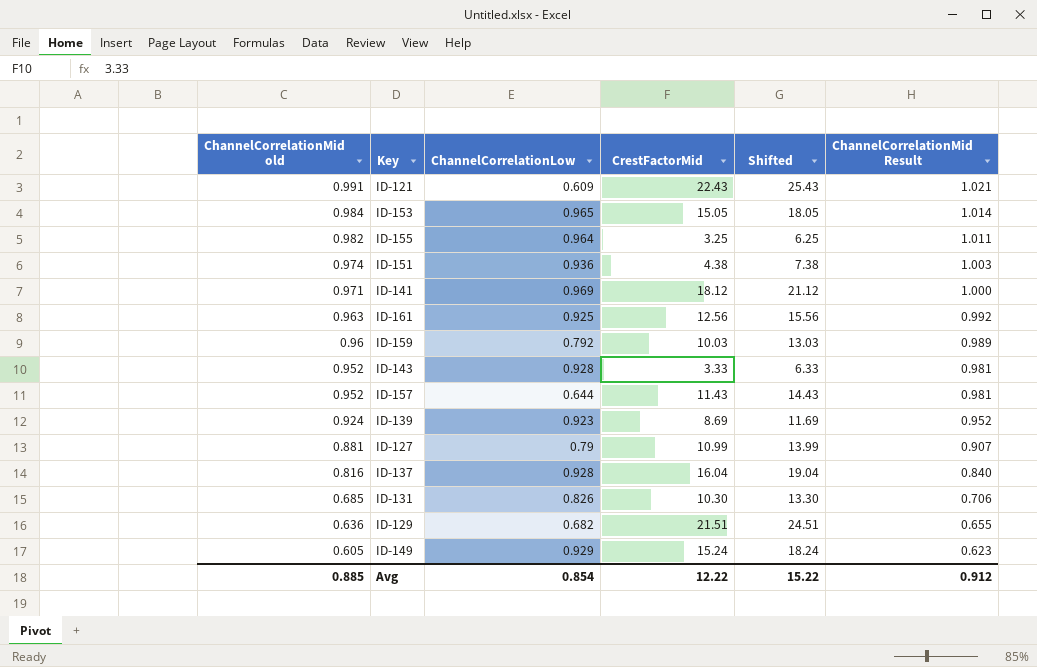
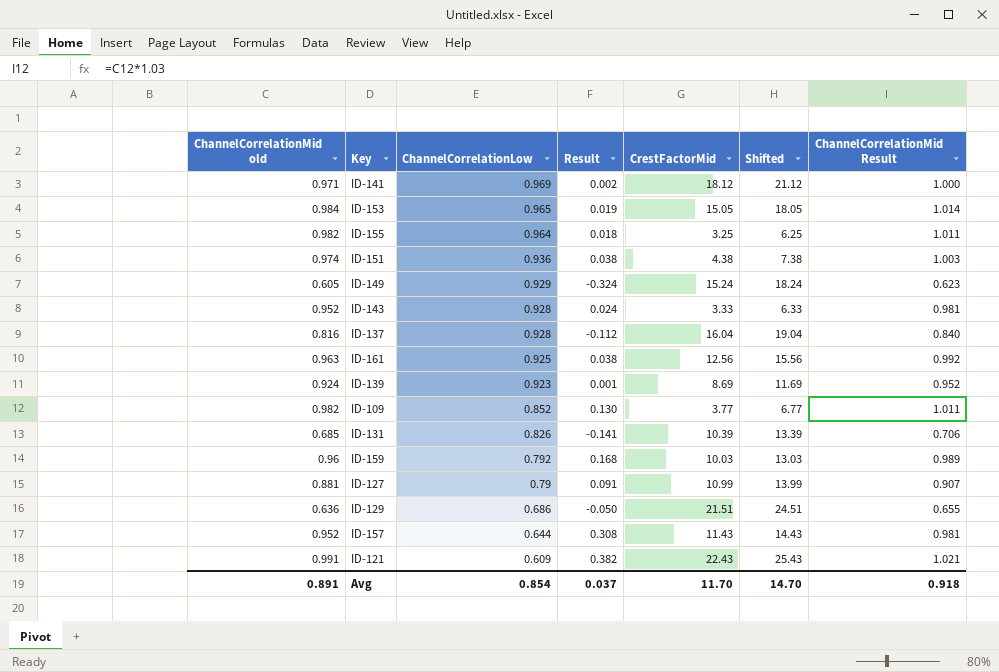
row order: ChannelCorrelationMid old descending -> ChannelCorrelationLow descending
column Result | formula: none -> [ChannelCorrelationMid old] - [ChannelCorrelationLow]
row ID-109: none -> 0.982 | 0.852 | 0.130 | 3.77 | 6.77 | 1.011
ID-131 | CrestFactorMid: 10.30 -> 10.39
ID-131 | Shifted: 13.30 -> 13.39
ID-129 | ChannelCorrelationLow: 0.682 -> 0.686
Avg | ChannelCorrelationMid old: 0.885 -> 0.891
Avg | CrestFactorMid: 12.22 -> 11.70
Avg | Shifted: 15.22 -> 14.70
Avg | ChannelCorrelationMid Result: 0.912 -> 0.918

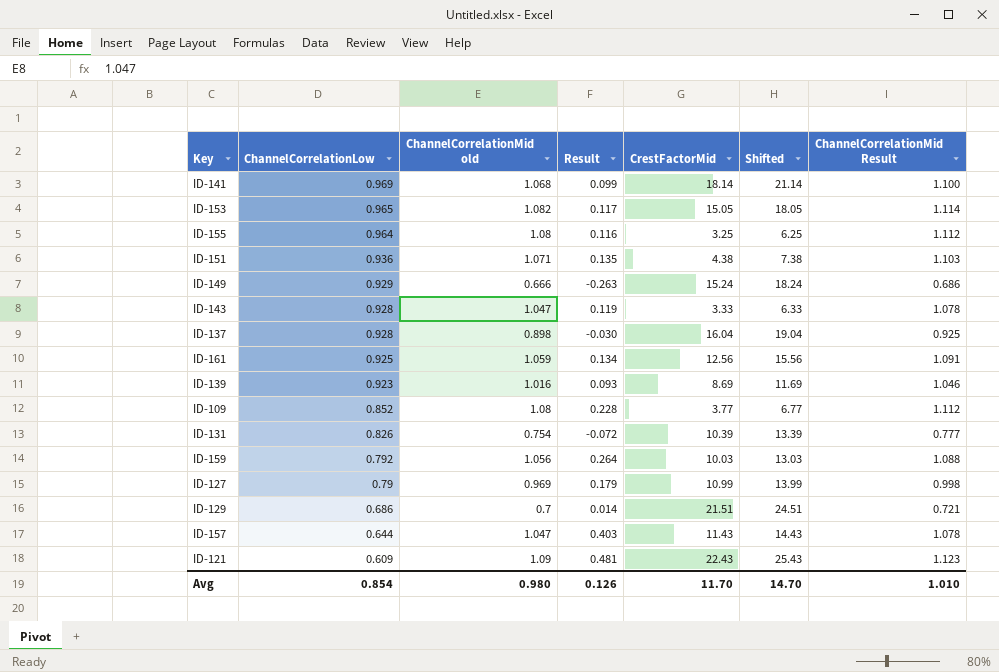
column ChannelCorrelationMid old | position: 1 -> 3
ID-141 | ChannelCorrelationMid old: 0.971 -> 1.068
ID-141 | Result: 0.002 -> 0.099
ID-141 | CrestFactorMid: 18.12 -> 18.14
ID-141 | Shifted: 21.12 -> 21.14
ID-141 | ChannelCorrelationMid Result: 1.000 -> 1.100
ID-153 | ChannelCorrelationMid old: 0.984 -> 1.082
ID-153 | Result: 0.019 -> 0.117
ID-153 | ChannelCorrelationMid Result: 1.014 -> 1.114
ID-155 | ChannelCorrelationMid old: 0.982 -> 1.08
ID-155 | Result: 0.018 -> 0.116
ID-155 | ChannelCorrelationMid Result: 1.011 -> 1.112
ID-151 | ChannelCorrelationMid old: 0.974 -> 1.071
ID-151 | Result: 0.038 -> 0.135
ID-151 | ChannelCorrelationMid Result: 1.003 -> 1.103
ID-149 | ChannelCorrelationMid old: 0.605 -> 0.666
ID-149 | Result: -0.324 -> -0.263
ID-149 | ChannelCorrelationMid Result: 0.623 -> 0.686
ID-143 | ChannelCorrelationMid old: 0.952 -> 1.047
ID-143 | Result: 0.024 -> 0.119
ID-143 | ChannelCorrelationMid Result: 0.981 -> 1.078
ID-137 | ChannelCorrelationMid old: 0.816 -> 0.898
ID-137 | Result: -0.112 -> -0.030
ID-137 | ChannelCorrelationMid Result: 0.840 -> 0.925
ID-161 | ChannelCorrelationMid old: 0.963 -> 1.059
ID-161 | Result: 0.038 -> 0.134
ID-161 | ChannelCorrelationMid Result: 0.992 -> 1.091
ID-139 | ChannelCorrelationMid old: 0.924 -> 1.016
ID-139 | Result: 0.001 -> 0.093
ID-139 | ChannelCorrelationMid Result: 0.952 -> 1.046
ID-109 | ChannelCorrelationMid old: 0.982 -> 1.08
ID-109 | Result: 0.130 -> 0.228
ID-109 | ChannelCorrelationMid Result: 1.011 -> 1.112
ID-131 | ChannelCorrelationMid old: 0.685 -> 0.754
ID-131 | Result: -0.141 -> -0.072
ID-131 | ChannelCorrelationMid Result: 0.706 -> 0.777
ID-159 | ChannelCorrelationMid old: 0.96 -> 1.056
ID-159 | Result: 0.168 -> 0.264
ID-159 | ChannelCorrelationMid Result: 0.989 -> 1.088
ID-127 | ChannelCorrelationMid old: 0.881 -> 0.969
ID-127 | Result: 0.091 -> 0.179
ID-127 | ChannelCorrelationMid Result: 0.907 -> 0.998
ID-129 | ChannelCorrelationMid old: 0.636 -> 0.7
ID-129 | Result: -0.050 -> 0.014
ID-129 | ChannelCorrelationMid Result: 0.655 -> 0.721
ID-157 | ChannelCorrelationMid old: 0.952 -> 1.047
ID-157 | Result: 0.308 -> 0.403
ID-157 | ChannelCorrelationMid Result: 0.981 -> 1.078
ID-121 | ChannelCorrelationMid old: 0.991 -> 1.09
ID-121 | Result: 0.382 -> 0.481
ID-121 | ChannelCorrelationMid Result: 1.021 -> 1.123
Avg | ChannelCorrelationMid old: 0.891 -> 0.980
Avg | Result: 0.037 -> 0.126
Avg | ChannelCorrelationMid Result: 0.918 -> 1.010

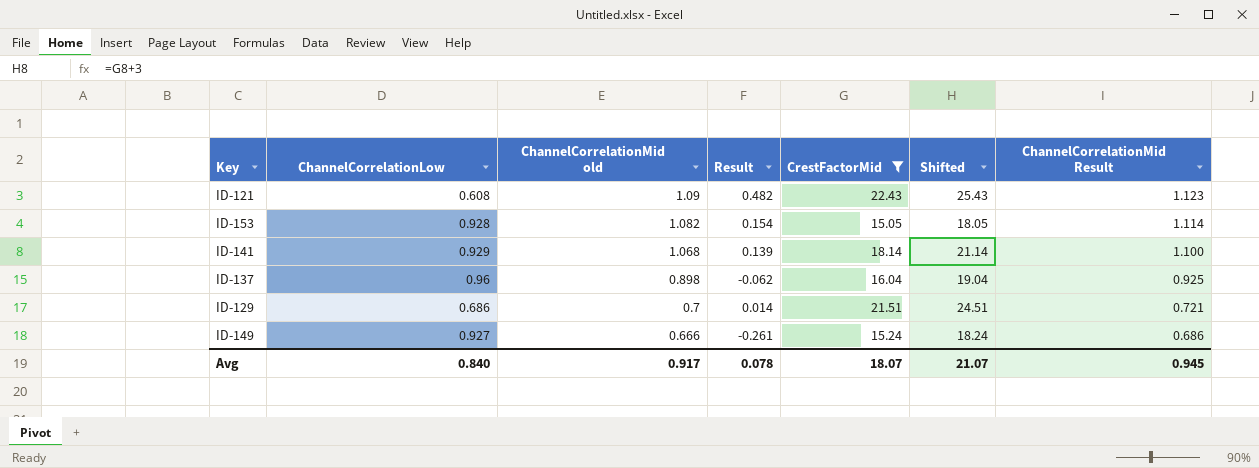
filter: none -> CrestFactorMid >= 15.05
row order: ChannelCorrelationLow descending -> ChannelCorrelationMid old descending
ID-121 | ChannelCorrelationLow: 0.609 -> 0.608
ID-121 | Result: 0.481 -> 0.482
ID-153 | ChannelCorrelationLow: 0.965 -> 0.928
ID-153 | Result: 0.117 -> 0.154
ID-141 | ChannelCorrelationLow: 0.969 -> 0.929
ID-141 | Result: 0.099 -> 0.139
ID-137 | ChannelCorrelationLow: 0.928 -> 0.96
ID-137 | Result: -0.030 -> -0.062
ID-149 | ChannelCorrelationLow: 0.929 -> 0.927
ID-149 | Result: -0.263 -> -0.261
Avg | ChannelCorrelationLow: 0.854 -> 0.840
Avg | ChannelCorrelationMid old: 0.980 -> 0.917
Avg | Result: 0.126 -> 0.078
Avg | CrestFactorMid: 11.70 -> 18.07
Avg | Shifted: 14.70 -> 21.07
Avg | ChannelCorrelationMid Result: 1.010 -> 0.945

